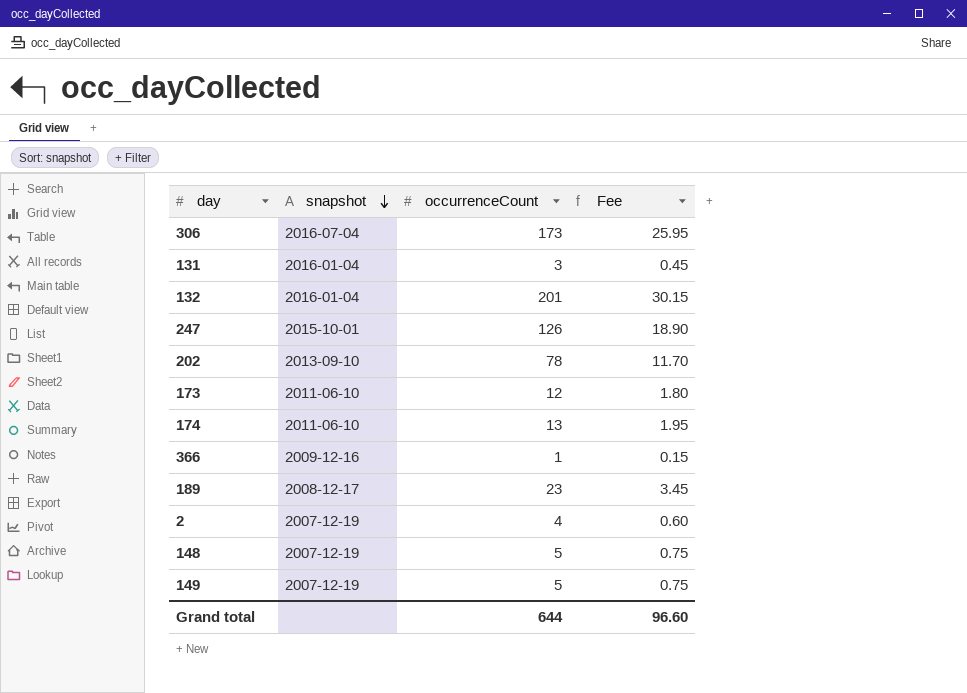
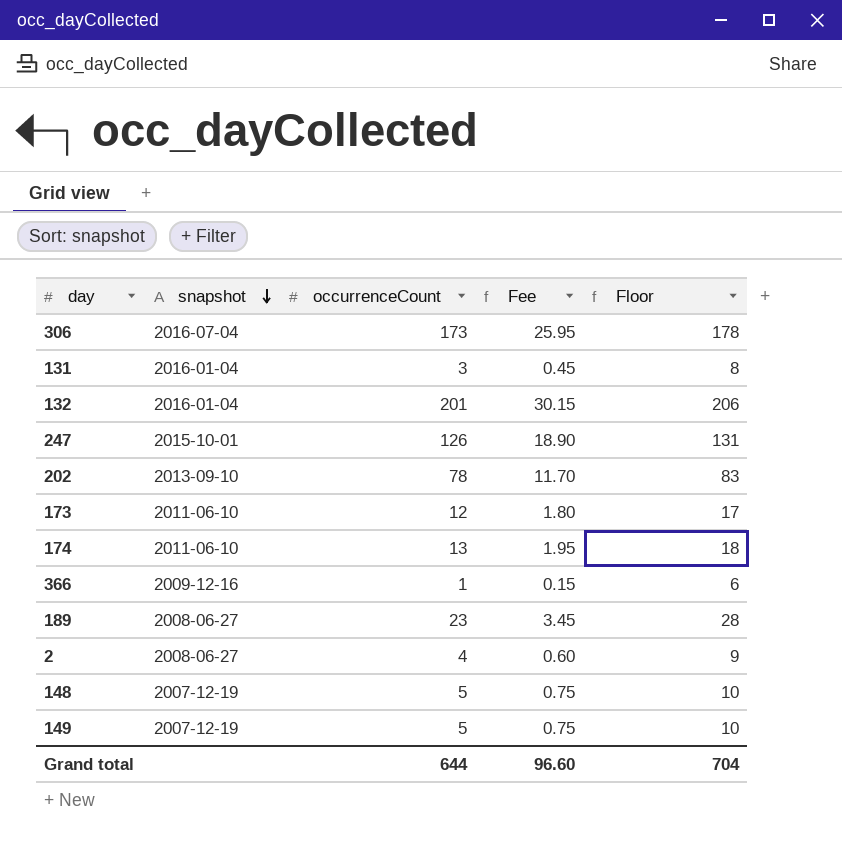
column Floor | formula: none -> [occurrenceCount] + 5
189 | snapshot: 2008-12-17 -> 2008-06-27
2 | snapshot: 2007-12-19 -> 2008-06-27

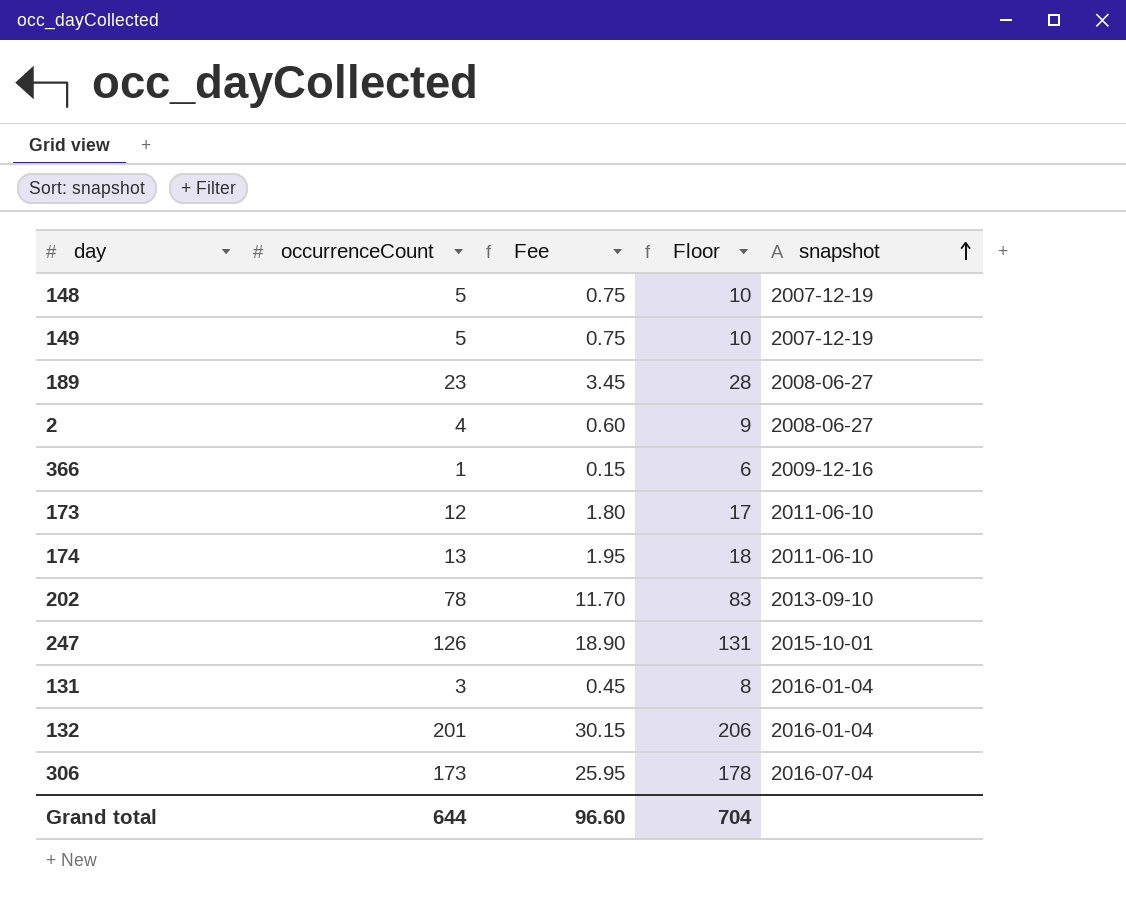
row order: snapshot descending -> snapshot ascending
column snapshot | position: 2 -> 5

